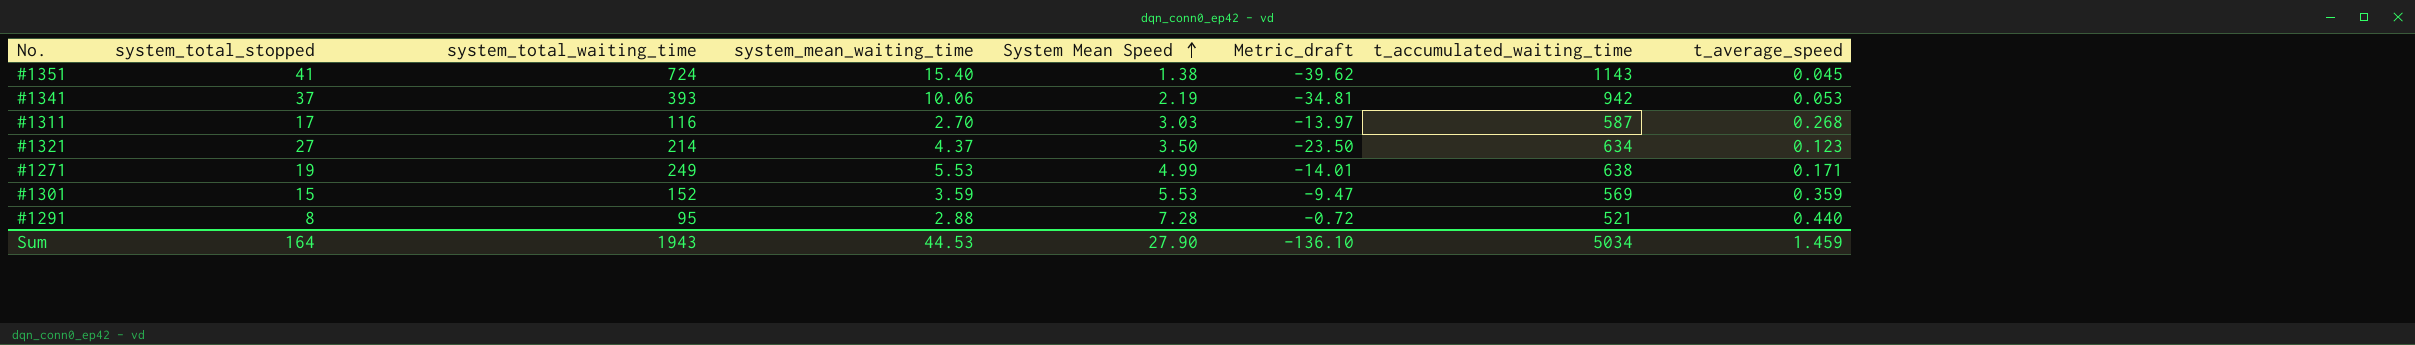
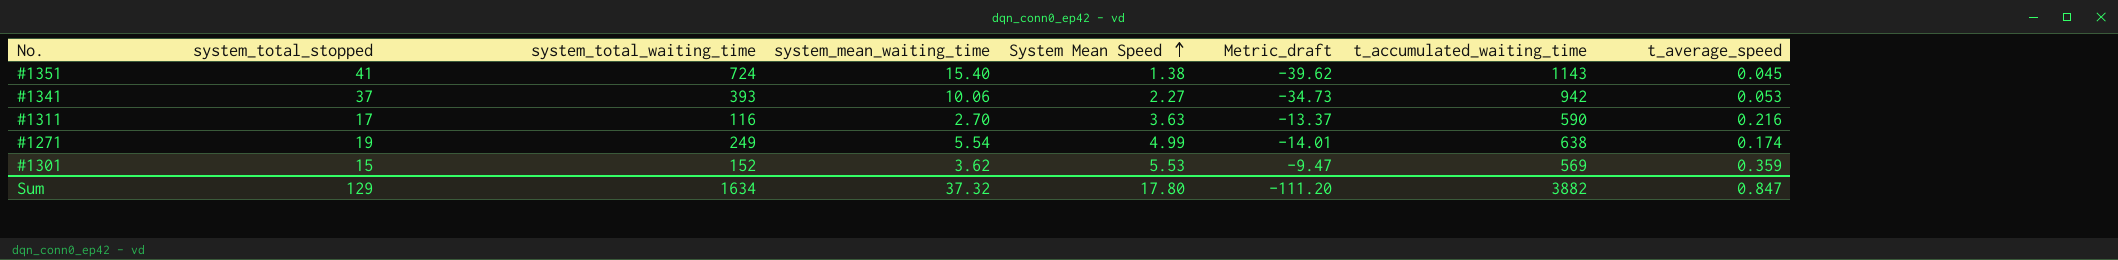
row #1321: 27 | 214 | 4.37 | 3.50 | -23.50 | 634 | 0.123 -> none
row #1291: 8 | 95 | 2.88 | 7.28 | -0.72 | 521 | 0.440 -> none
#1341 | System Mean Speed: 2.19 -> 2.27
#1341 | Metric_draft: -34.81 -> -34.73
#1311 | System Mean Speed: 3.03 -> 3.63
#1311 | Metric_draft: -13.97 -> -13.37
#1311 | t_accumulated_waiting_time: 587 -> 590
#1311 | t_average_speed: 0.268 -> 0.216
#1271 | system_mean_waiting_time: 5.53 -> 5.54
#1271 | t_average_speed: 0.171 -> 0.174
#1301 | system_mean_waiting_time: 3.59 -> 3.62
Sum | system_total_stopped: 164 -> 129
Sum | system_total_waiting_time: 1943 -> 1634
Sum | system_mean_waiting_time: 44.53 -> 37.32
Sum | System Mean Speed: 27.90 -> 17.80
Sum | Metric_draft: -136.10 -> -111.20
Sum | t_accumulated_waiting_time: 5034 -> 3882
Sum | t_average_speed: 1.459 -> 0.847

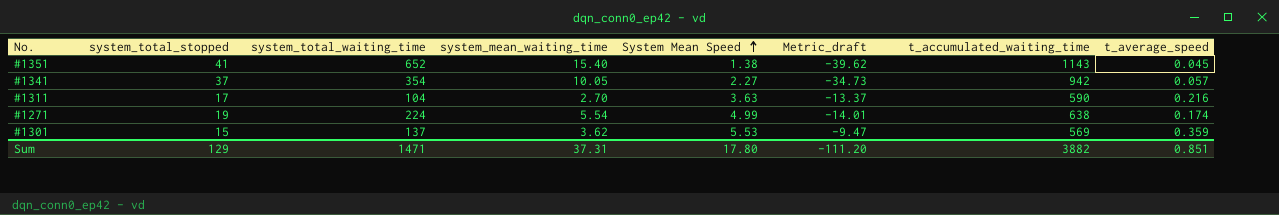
#1351 | system_total_waiting_time: 724 -> 652
#1341 | system_total_waiting_time: 393 -> 354
#1341 | system_mean_waiting_time: 10.06 -> 10.05
#1341 | t_average_speed: 0.053 -> 0.057
#1311 | system_total_waiting_time: 116 -> 104
#1271 | system_total_waiting_time: 249 -> 224
#1301 | system_total_waiting_time: 152 -> 137
Sum | system_total_waiting_time: 1634 -> 1471
Sum | system_mean_waiting_time: 37.32 -> 37.31
Sum | t_average_speed: 0.847 -> 0.851

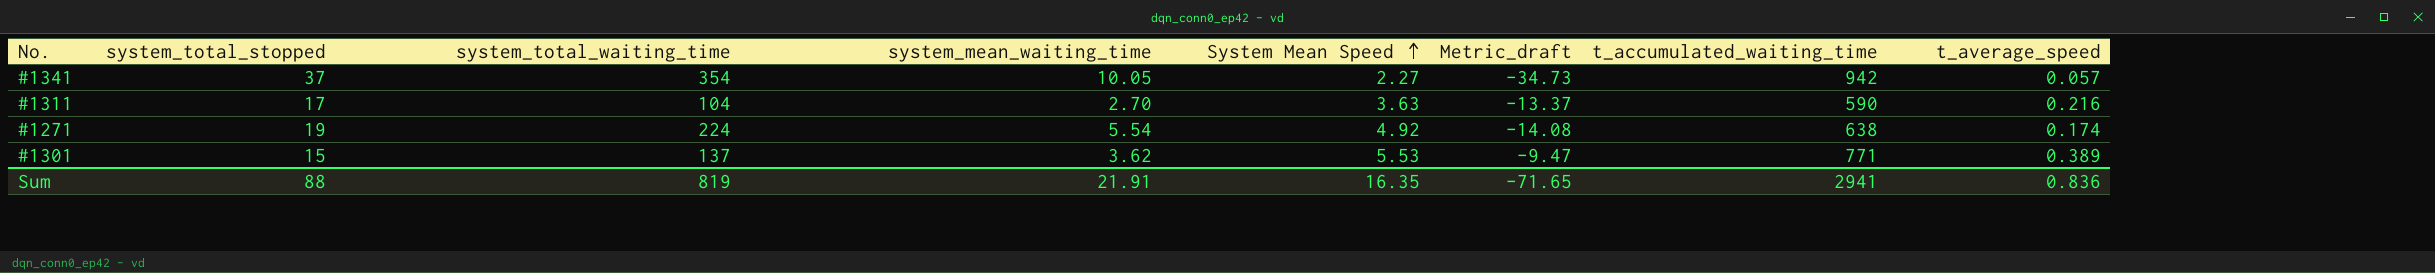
row #1351: 41 | 652 | 15.40 | 1.38 | -39.62 | 1143 | 0.045 -> none
#1271 | System Mean Speed: 4.99 -> 4.92
#1271 | Metric_draft: -14.01 -> -14.08
#1301 | t_accumulated_waiting_time: 569 -> 771
#1301 | t_average_speed: 0.359 -> 0.389
Sum | system_total_stopped: 129 -> 88
Sum | system_total_waiting_time: 1471 -> 819
Sum | system_mean_waiting_time: 37.31 -> 21.91
Sum | System Mean Speed: 17.80 -> 16.35
Sum | Metric_draft: -111.20 -> -71.65
Sum | t_accumulated_waiting_time: 3882 -> 2941
Sum | t_average_speed: 0.851 -> 0.836

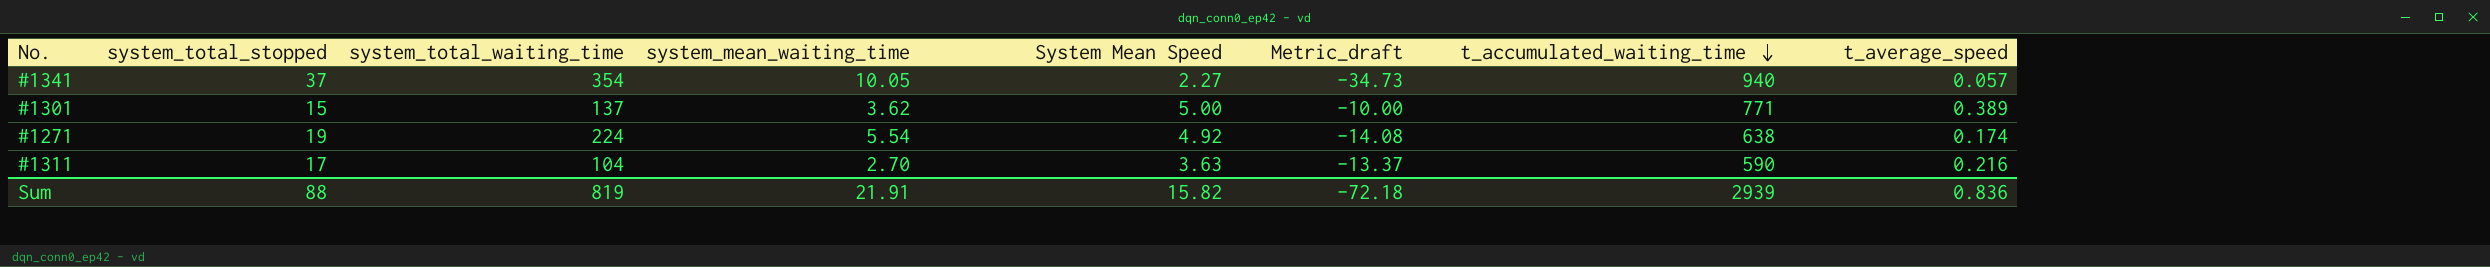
row order: System Mean Speed ascending -> t_accumulated_waiting_time descending
#1341 | t_accumulated_waiting_time: 942 -> 940
#1301 | System Mean Speed: 5.53 -> 5.00
#1301 | Metric_draft: -9.47 -> -10.00
Sum | System Mean Speed: 16.35 -> 15.82
Sum | Metric_draft: -71.65 -> -72.18
Sum | t_accumulated_waiting_time: 2941 -> 2939

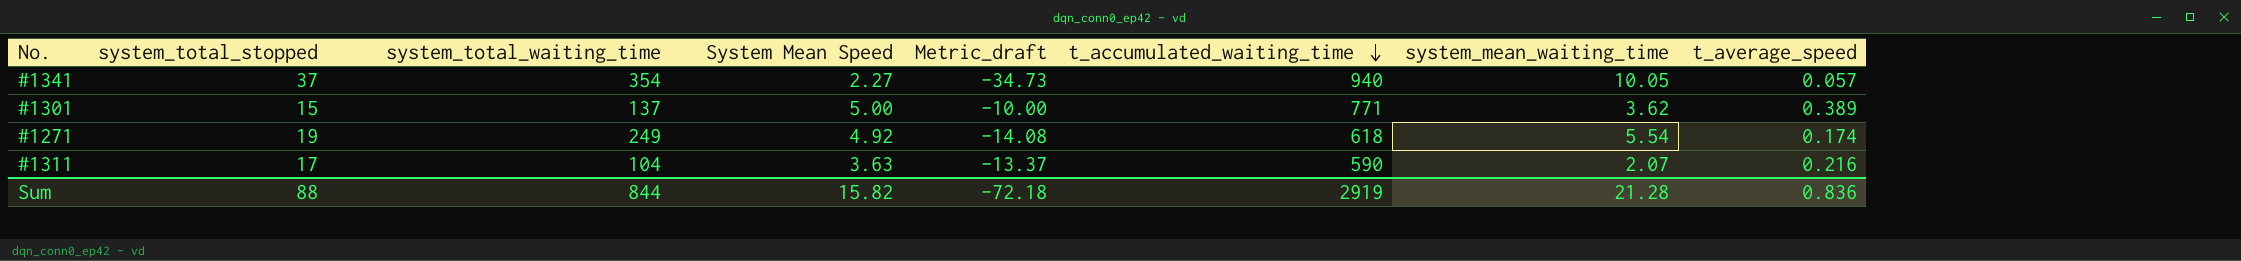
column system_mean_waiting_time | position: 4 -> 7
#1271 | system_total_waiting_time: 224 -> 249
#1271 | t_accumulated_waiting_time: 638 -> 618
#1311 | system_mean_waiting_time: 2.70 -> 2.07
Sum | system_total_waiting_time: 819 -> 844
Sum | t_accumulated_waiting_time: 2939 -> 2919
Sum | system_mean_waiting_time: 21.91 -> 21.28

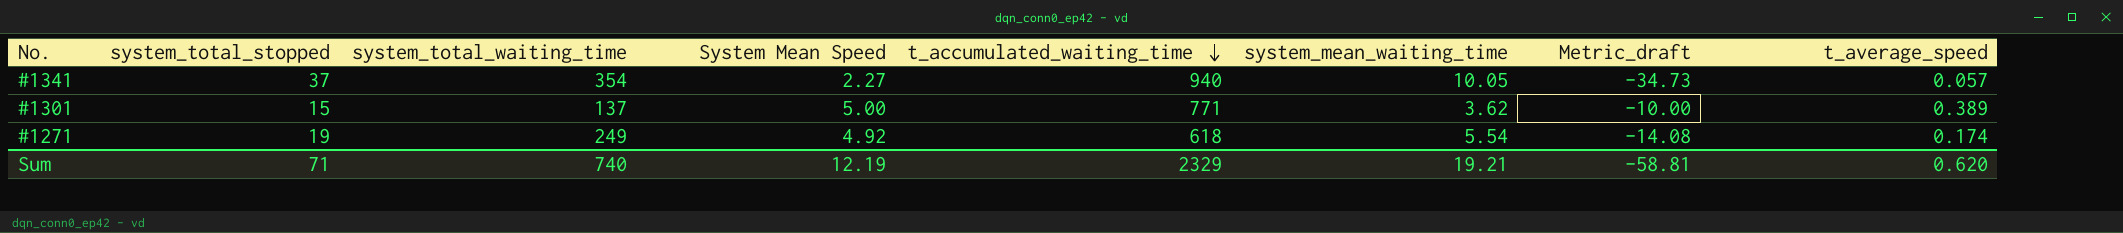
column Metric_draft | position: 5 -> 7
row #1311: 17 | 104 | 3.63 | -13.37 | 590 | 2.07 | 0.216 -> none
Sum | system_total_stopped: 88 -> 71
Sum | system_total_waiting_time: 844 -> 740
Sum | System Mean Speed: 15.82 -> 12.19
Sum | t_accumulated_waiting_time: 2919 -> 2329
Sum | system_mean_waiting_time: 21.28 -> 19.21
Sum | Metric_draft: -72.18 -> -58.81
Sum | t_average_speed: 0.836 -> 0.620

